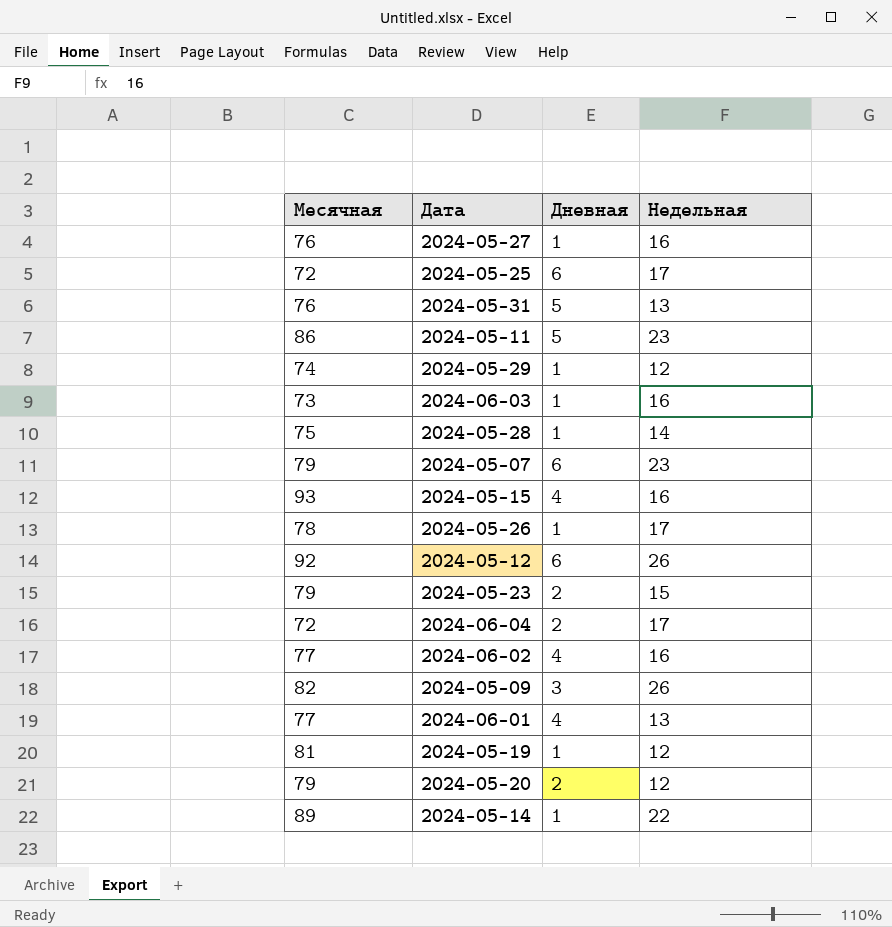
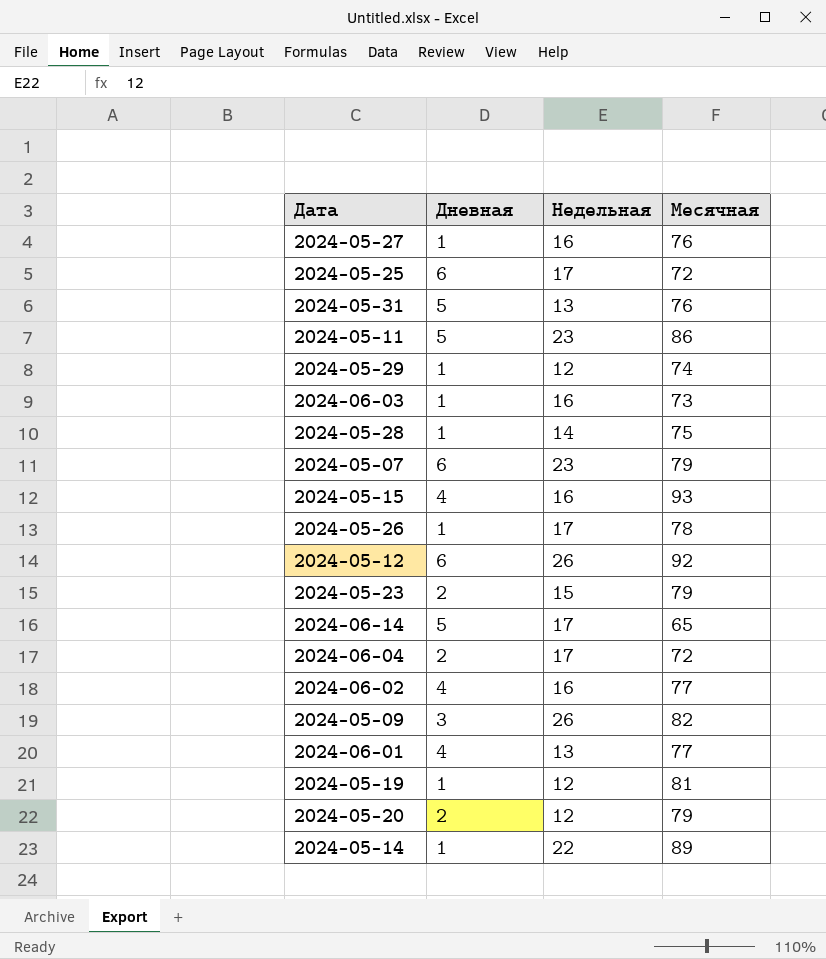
column Месячная | position: 1 -> 4
row 2024-06-14: none -> 5 | 17 | 65

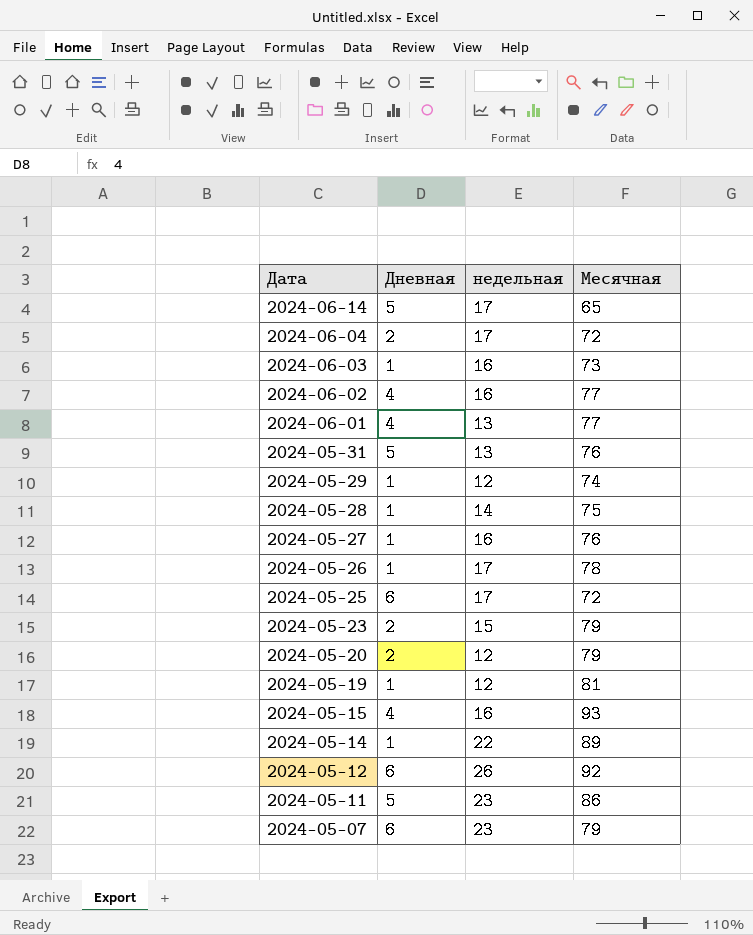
row order: none -> Дата descending
column name: Недельная -> недельная
row 2024-05-09: 3 | 26 | 82 -> none

